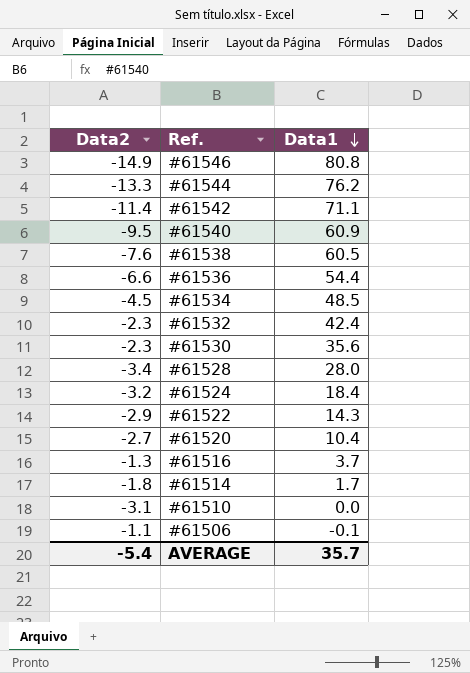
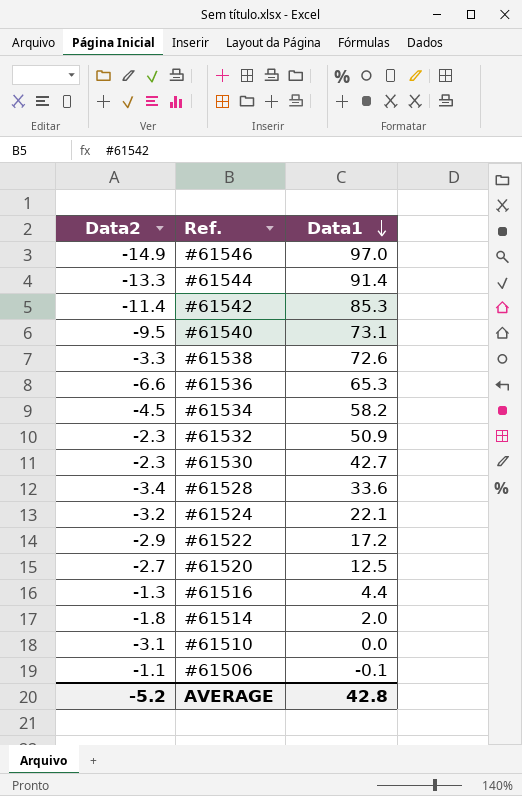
#61546 | Data1: 80.8 -> 97.0
#61544 | Data1: 76.2 -> 91.4
#61542 | Data1: 71.1 -> 85.3
#61540 | Data1: 60.9 -> 73.1
#61538 | Data2: -7.6 -> -3.3
#61538 | Data1: 60.5 -> 72.6
#61536 | Data1: 54.4 -> 65.3
#61534 | Data1: 48.5 -> 58.2
#61532 | Data1: 42.4 -> 50.9
#61530 | Data1: 35.6 -> 42.7
#61528 | Data1: 28.0 -> 33.6
#61524 | Data1: 18.4 -> 22.1
#61522 | Data1: 14.3 -> 17.2
#61520 | Data1: 10.4 -> 12.5
#61516 | Data1: 3.7 -> 4.4
#61514 | Data1: 1.7 -> 2.0
AVERAGE | Data2: -5.4 -> -5.2
AVERAGE | Data1: 35.7 -> 42.8

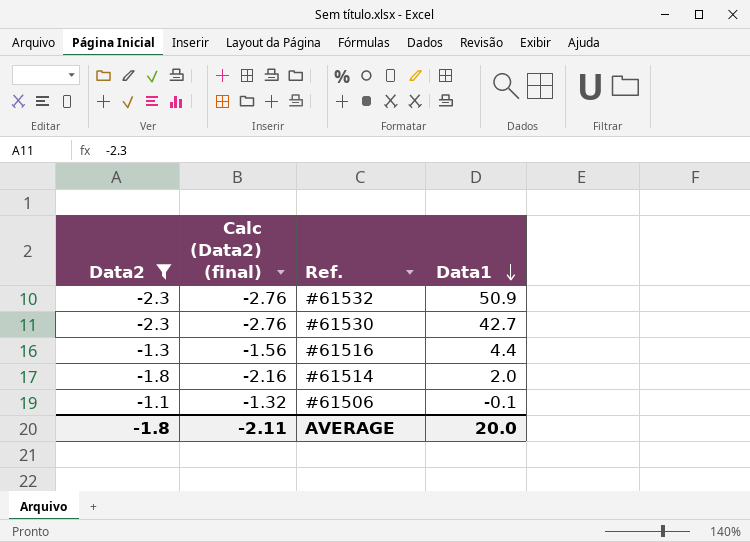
filter: none -> Data2 >= -2.3
column Calc (Data2) (final) | formula: none -> [Data2] * 1.2
AVERAGE | Data2: -5.2 -> -1.8
AVERAGE | Data1: 42.8 -> 20.0

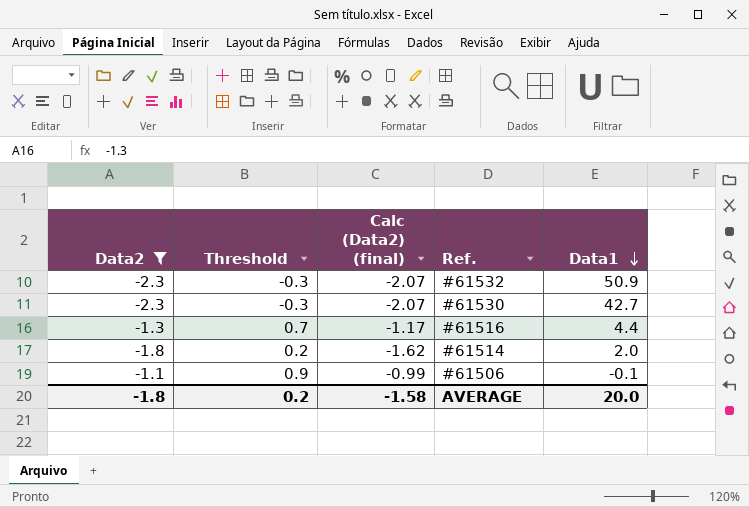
column Threshold | formula: none -> [Data2] + 2
column Calc (Data2) (final) | formula: [Data2] * 1.2 -> [Data2] * 0.9
AVERAGE | Calc (Data2) (final): -2.11 -> -1.58

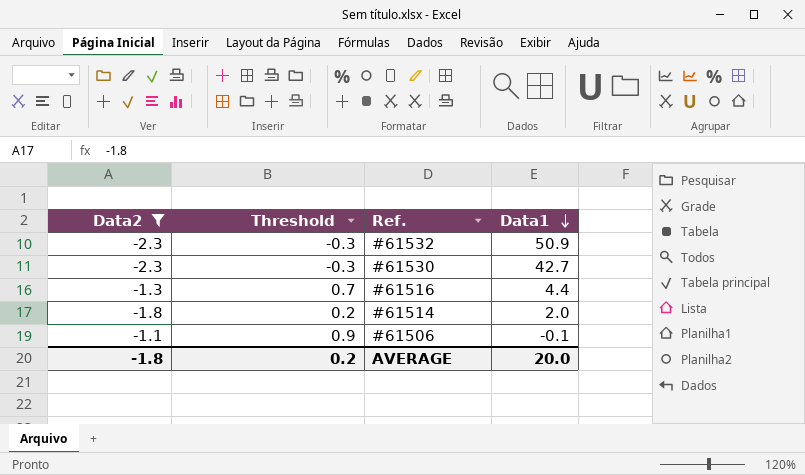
column Calc (Data2) (final) | formula: [Data2] * 0.9 -> none

